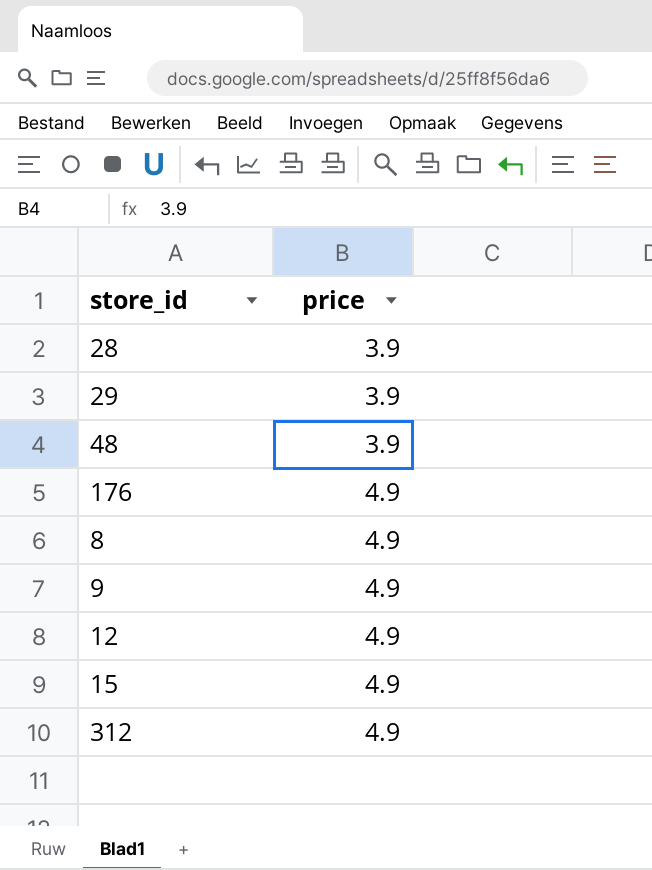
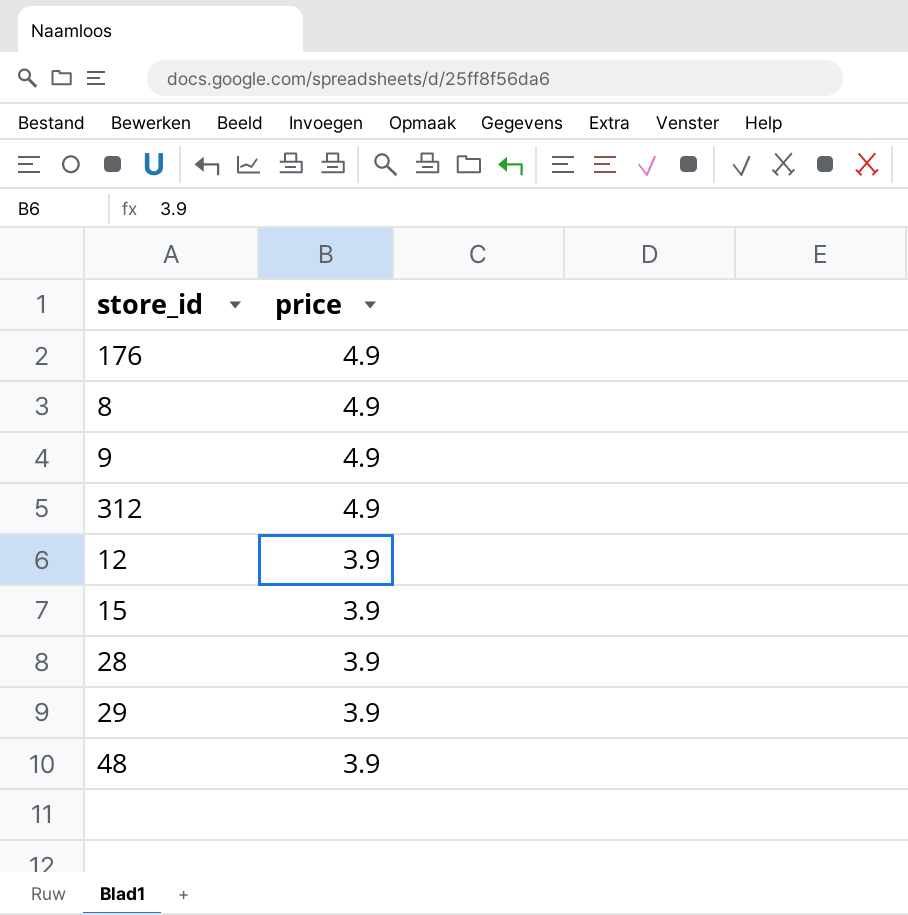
row order: price ascending -> price descending
12 | price: 4.9 -> 3.9
15 | price: 4.9 -> 3.9

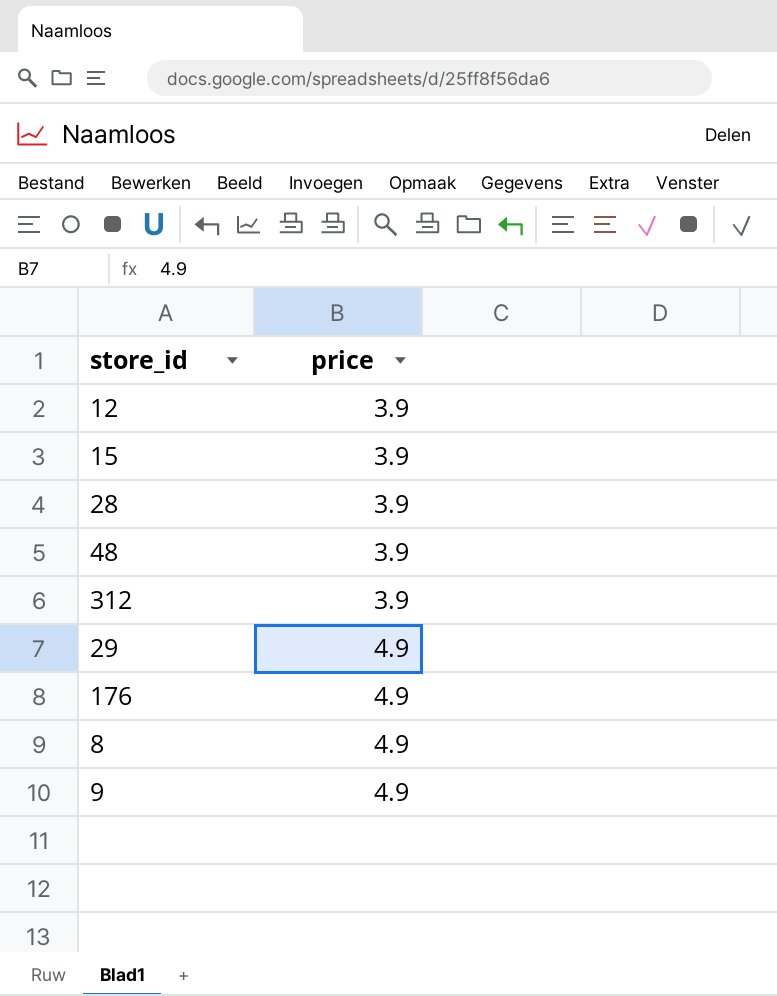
row order: price descending -> price ascending
312 | price: 4.9 -> 3.9
29 | price: 3.9 -> 4.9

